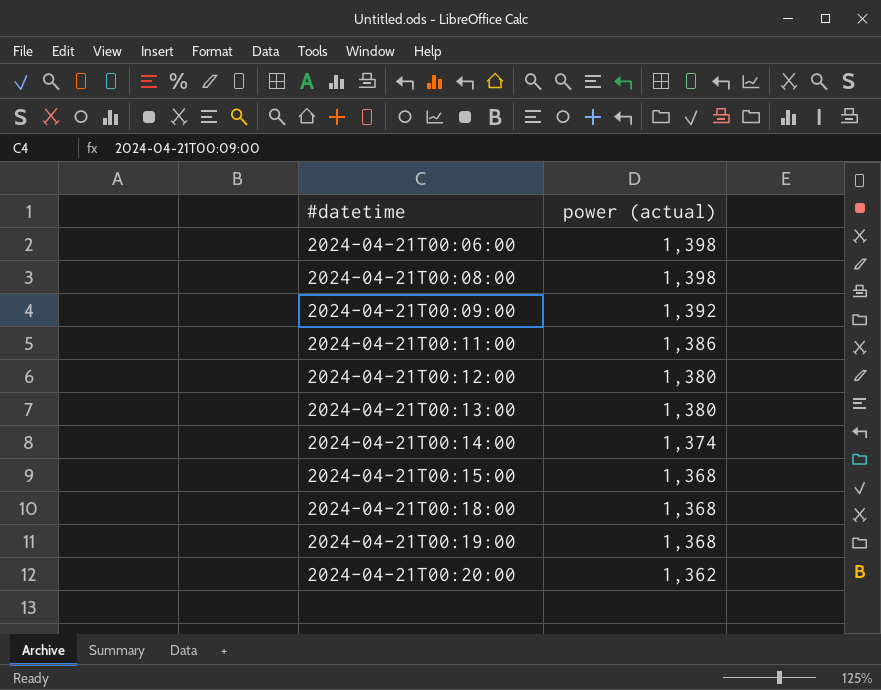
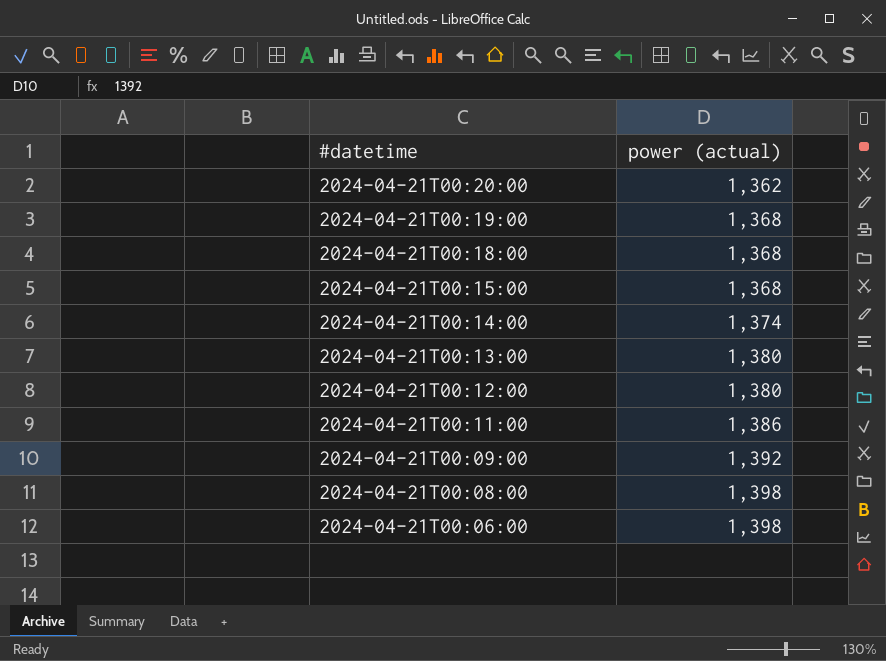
row order: #datetime ascending -> #datetime descending

